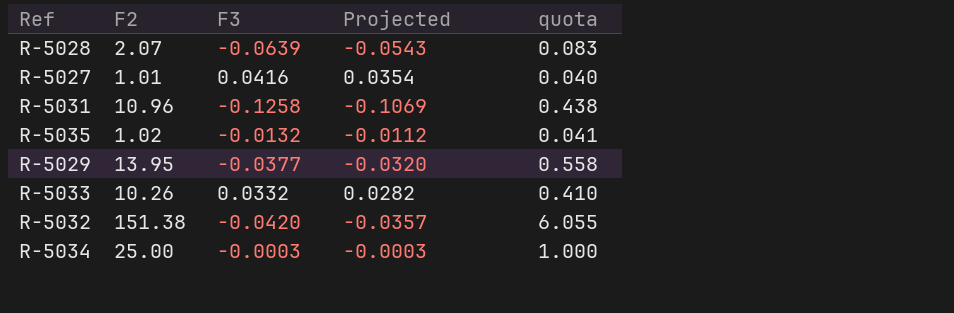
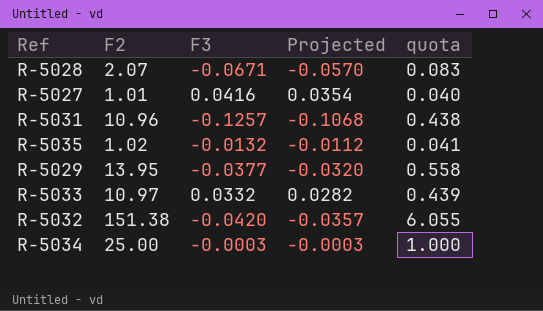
R-5028 | F3: -0.0639 -> -0.0671
R-5028 | Projected: -0.0543 -> -0.0570
R-5031 | F3: -0.1258 -> -0.1257
R-5031 | Projected: -0.1069 -> -0.1068
R-5033 | F2: 10.26 -> 10.97
R-5033 | quota: 0.410 -> 0.439

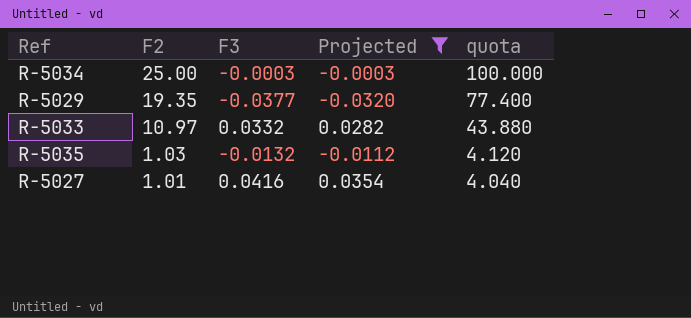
filter: none -> Projected >= -0.0320
row order: none -> F2 descending
column quota | formula: [F2] * 0.04 -> [F2] * 4
R-5029 | F2: 13.95 -> 19.35
R-5035 | F2: 1.02 -> 1.03

